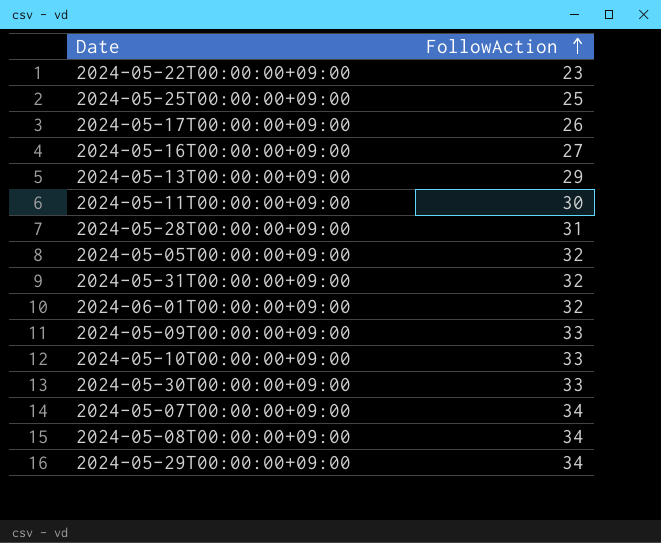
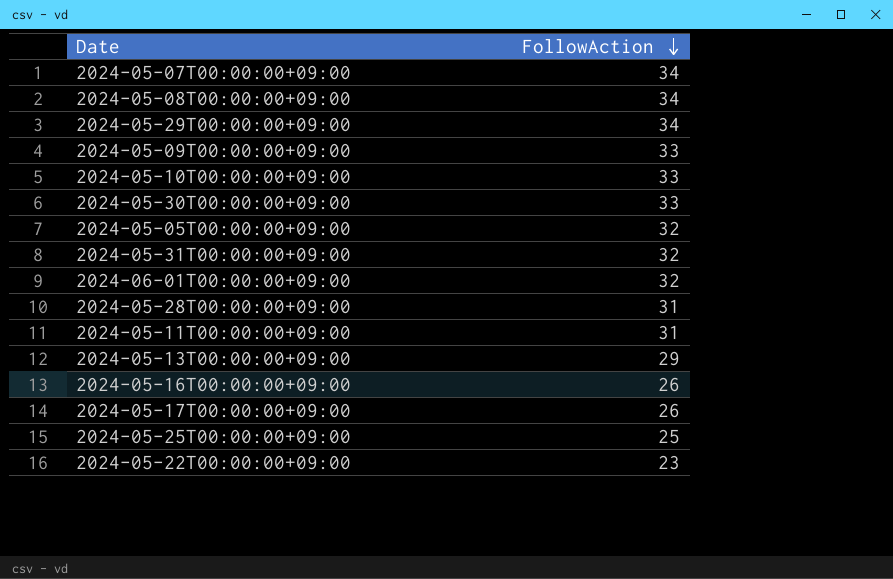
row order: FollowAction ascending -> FollowAction descending
2024-05-11T00:00:00+09:00 | FollowAction: 30 -> 31
2024-05-16T00:00:00+09:00 | FollowAction: 27 -> 26

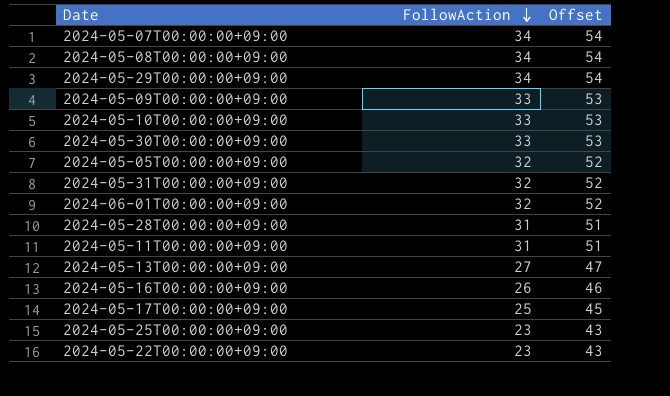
column Offset | formula: none -> [FollowAction] + 20
2024-05-13T00:00:00+09:00 | FollowAction: 29 -> 27
2024-05-17T00:00:00+09:00 | FollowAction: 26 -> 25
2024-05-25T00:00:00+09:00 | FollowAction: 25 -> 23

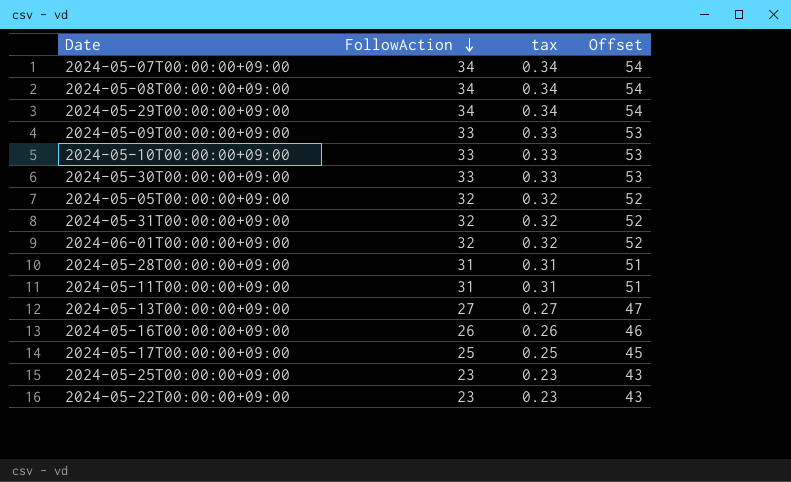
column tax | formula: none -> [FollowAction] * 0.01

